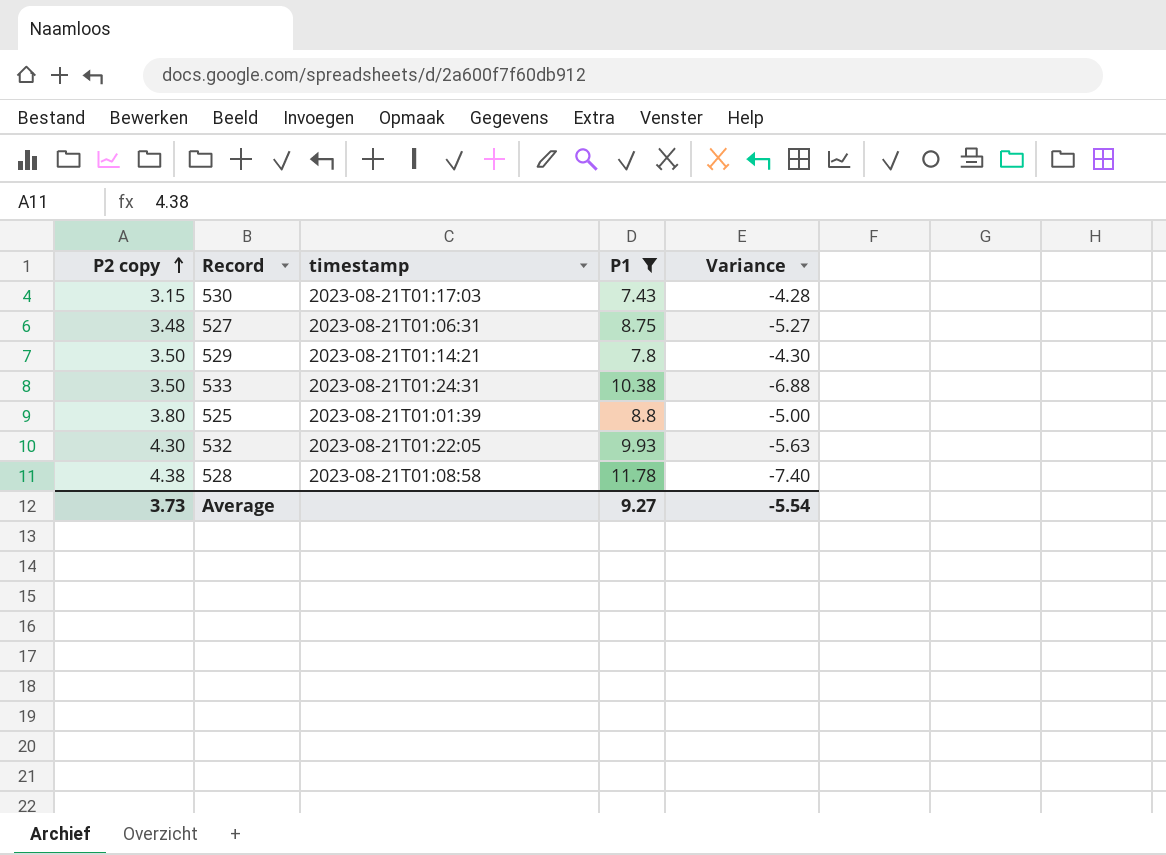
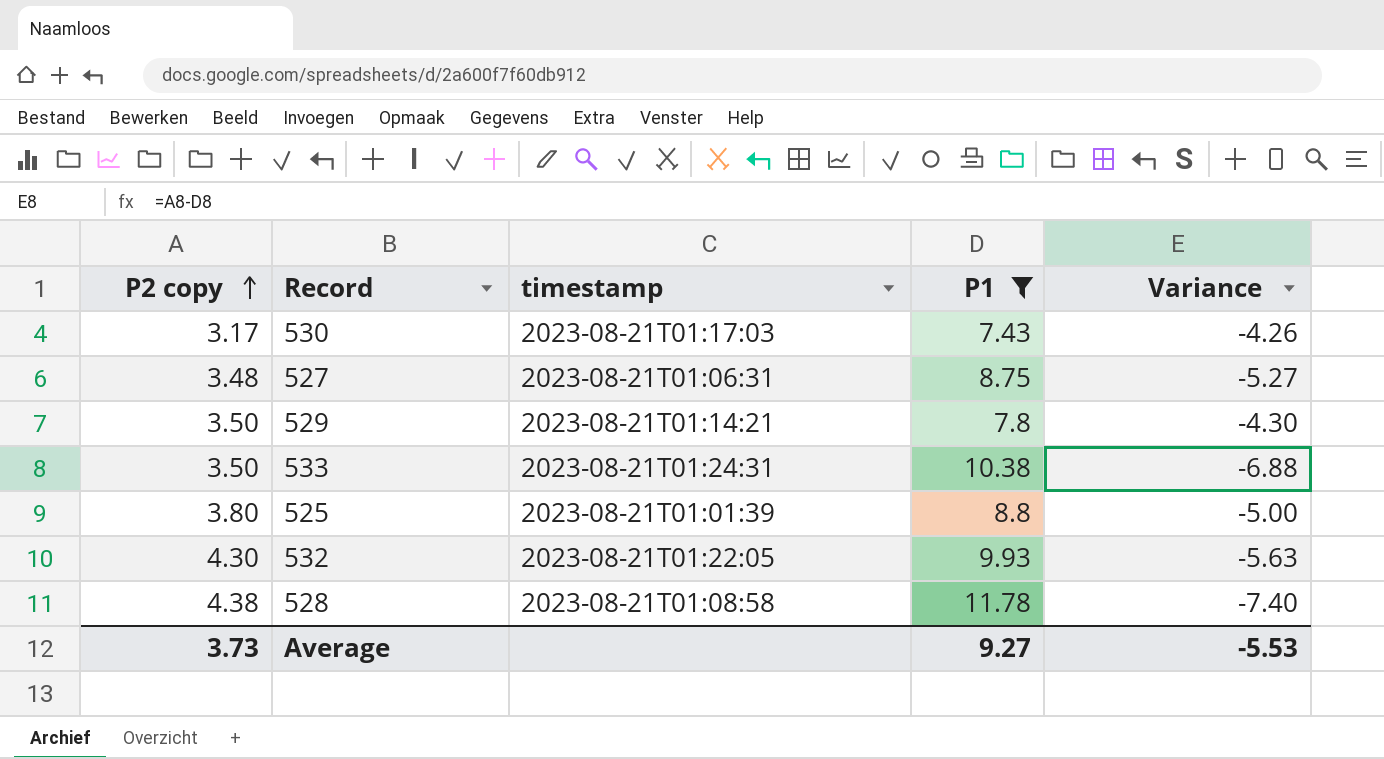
530 | P2 copy: 3.15 -> 3.17
530 | Variance: -4.28 -> -4.26
Average | Variance: -5.54 -> -5.53

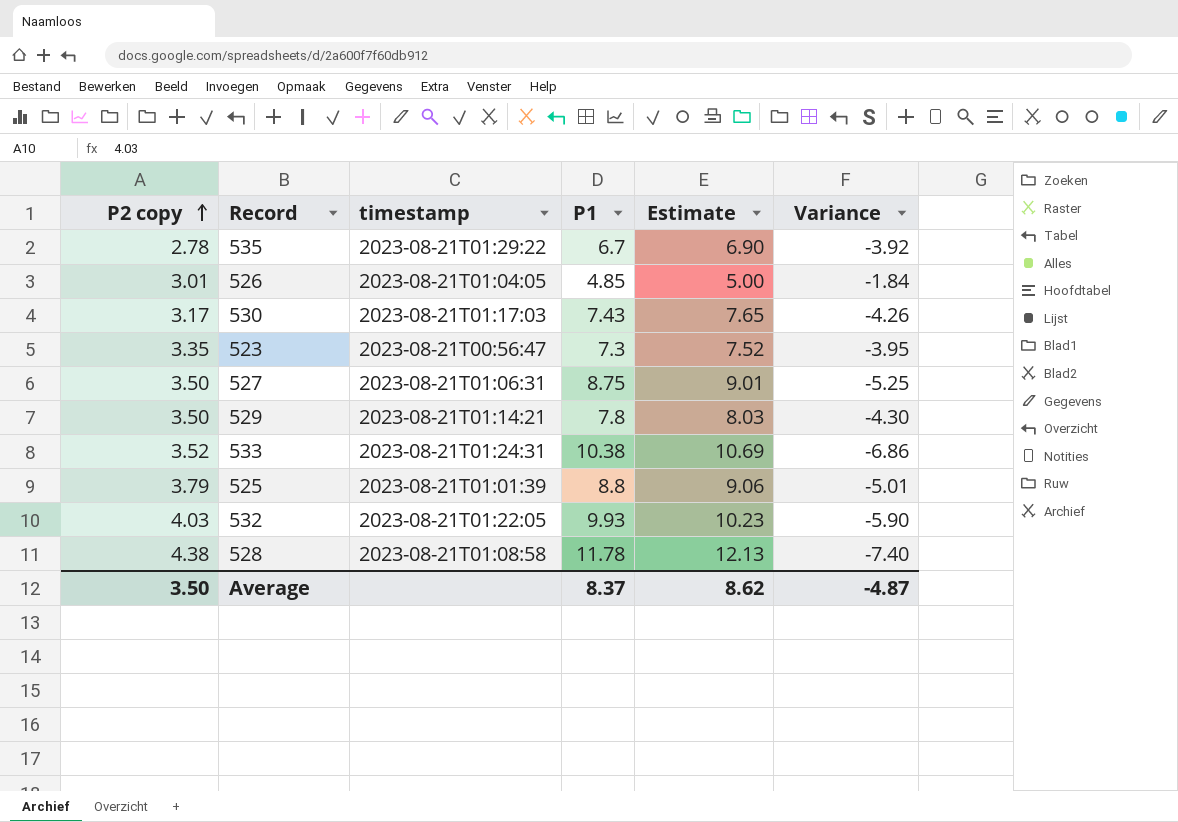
filter: P1 >= 7.43 -> none
column Estimate | formula: none -> [P1] * 1.03
527 | P2 copy: 3.48 -> 3.50
527 | Variance: -5.27 -> -5.25
533 | P2 copy: 3.50 -> 3.52
533 | Variance: -6.88 -> -6.86
525 | P2 copy: 3.80 -> 3.79
525 | Variance: -5.00 -> -5.01
532 | P2 copy: 4.30 -> 4.03
532 | Variance: -5.63 -> -5.90
Average | P2 copy: 3.73 -> 3.50
Average | P1: 9.27 -> 8.37
Average | Variance: -5.53 -> -4.87

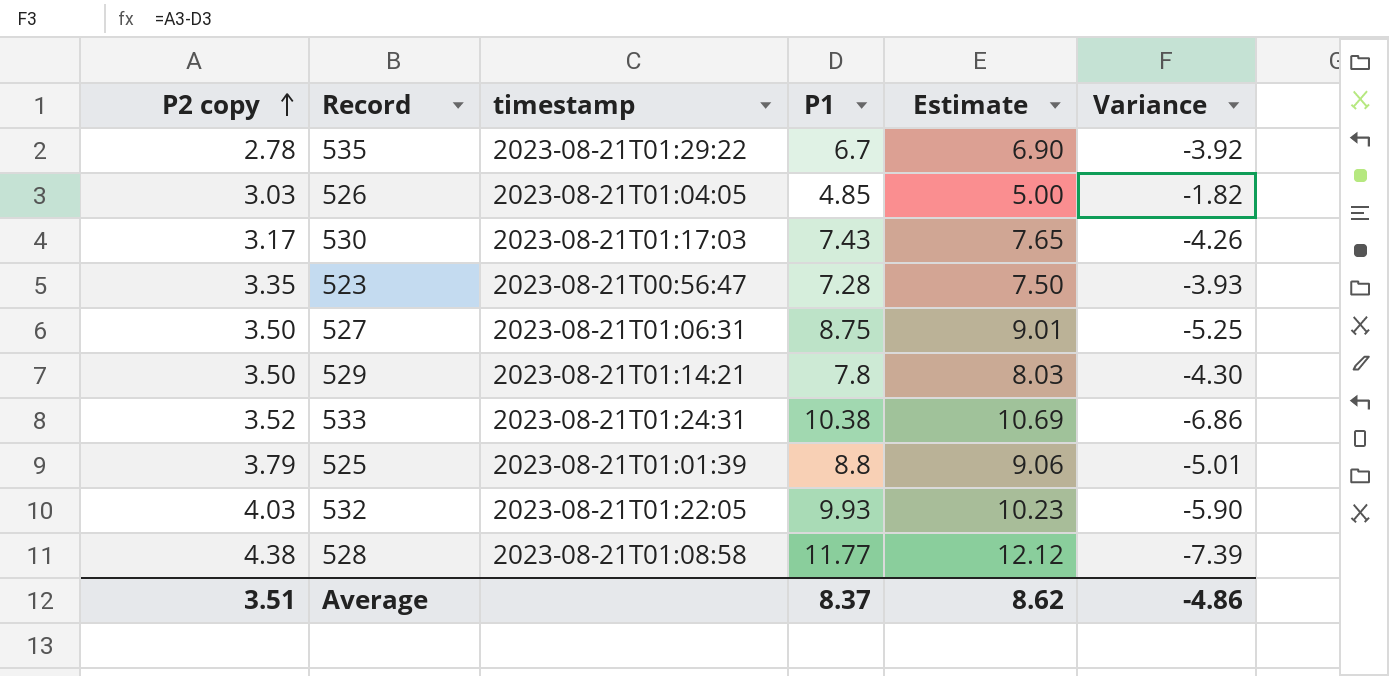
526 | P2 copy: 3.01 -> 3.03
526 | Variance: -1.84 -> -1.82
523 | P1: 7.3 -> 7.28
523 | Estimate: 7.52 -> 7.50
523 | Variance: -3.95 -> -3.93
528 | P1: 11.78 -> 11.77
528 | Estimate: 12.13 -> 12.12
528 | Variance: -7.40 -> -7.39
Average | P2 copy: 3.50 -> 3.51
Average | Variance: -4.87 -> -4.86

